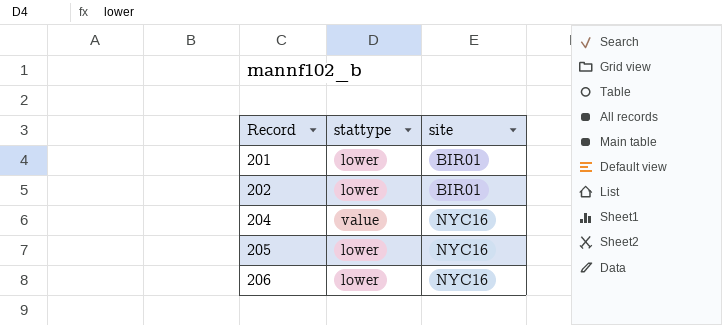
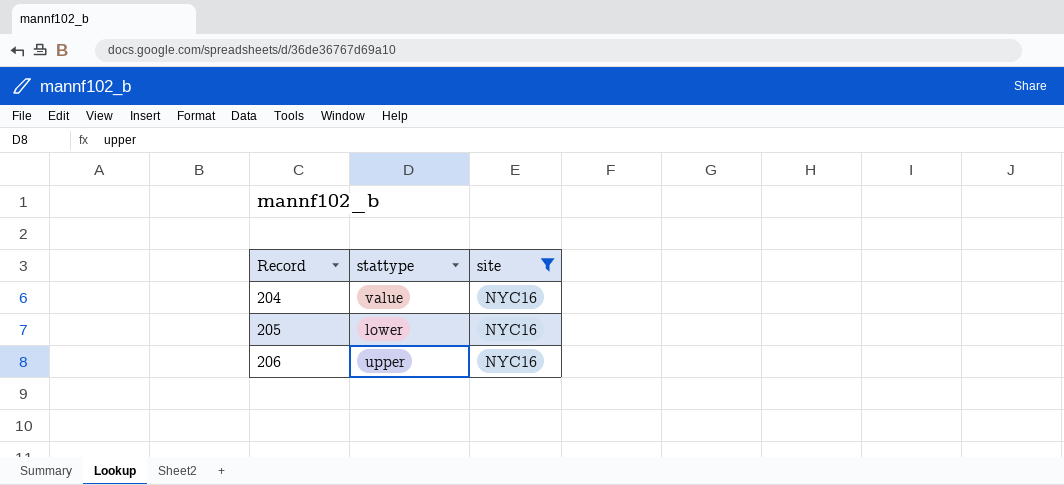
filter: none -> site = NYC16
206 | stattype: lower -> upper

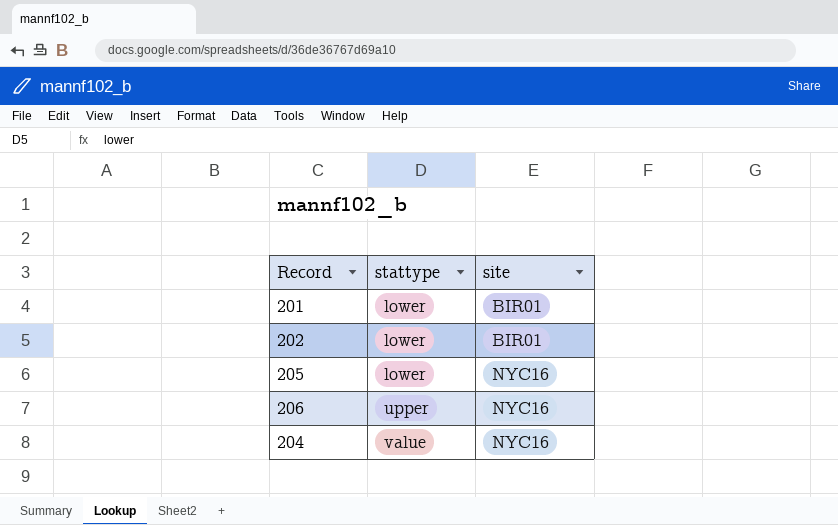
filter: site = NYC16 -> none
row order: Record ascending -> stattype ascending

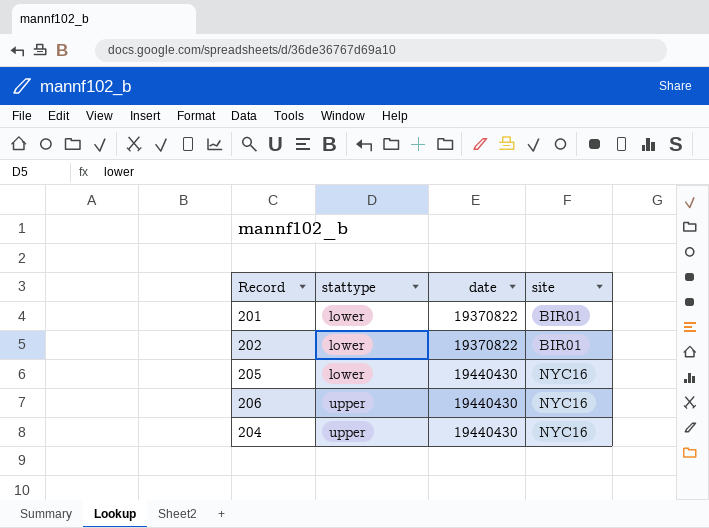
column date | position: none -> 3
204 | stattype: value -> upper

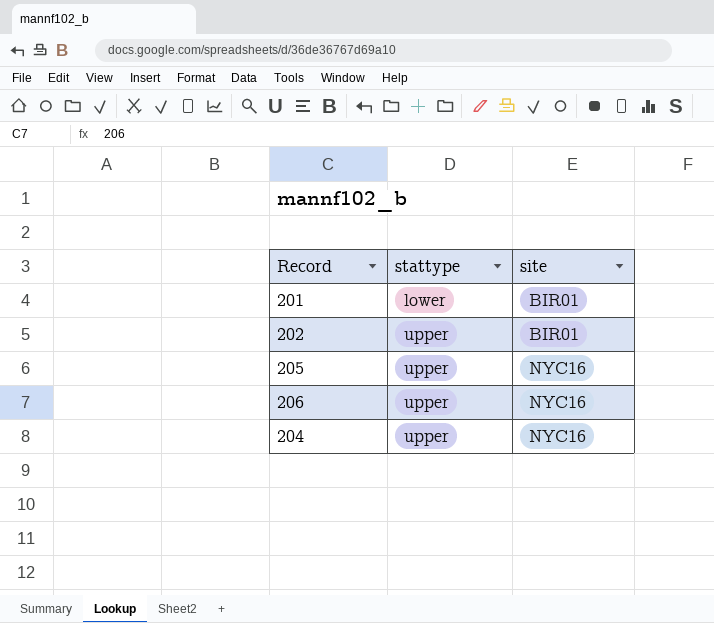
column date | position: 3 -> none
202 | stattype: lower -> upper
205 | stattype: lower -> upper

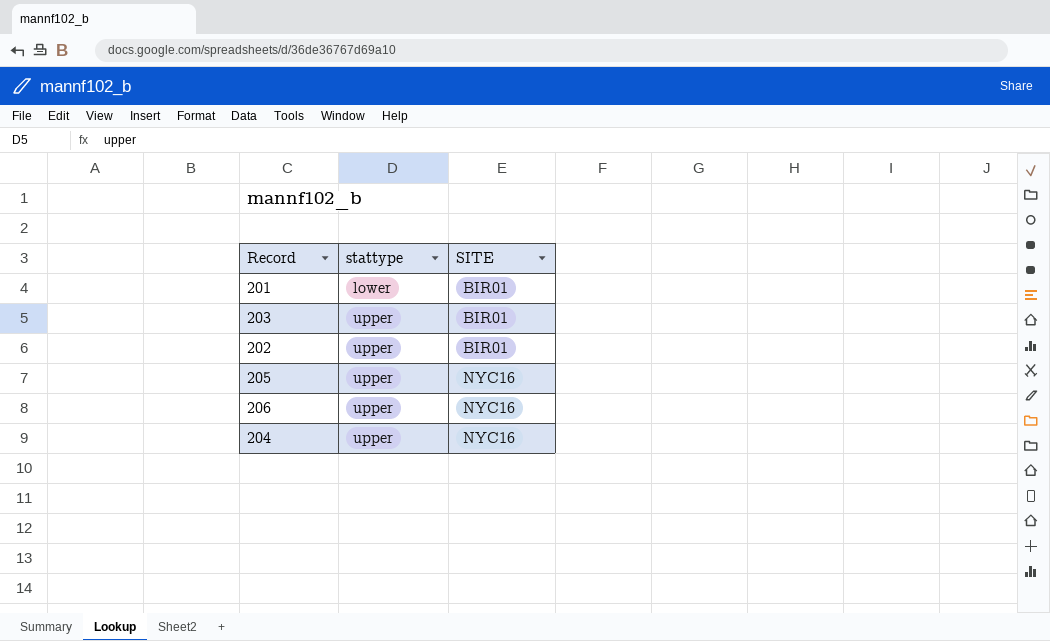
column name: site -> SITE
row 203: none -> upper | BIR01

